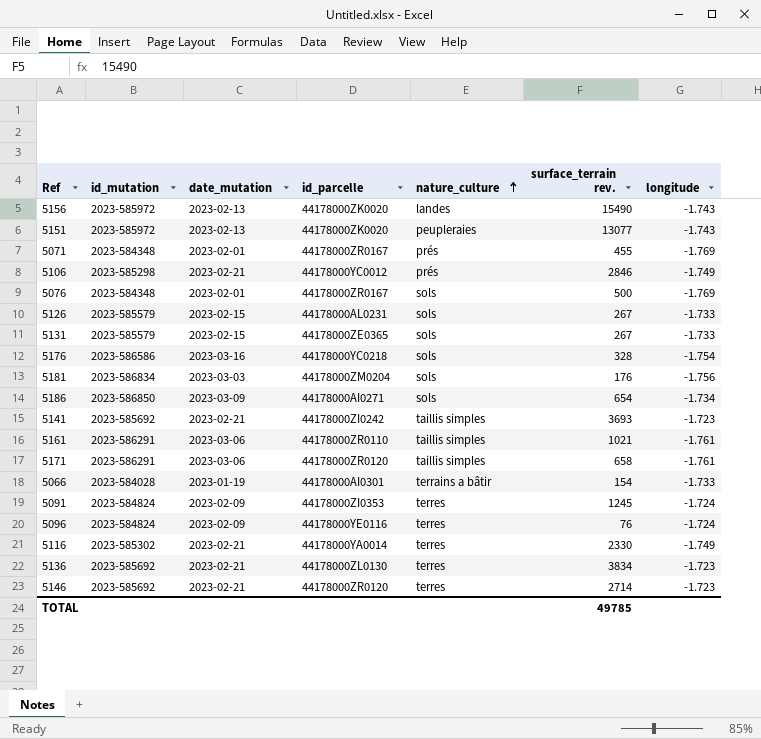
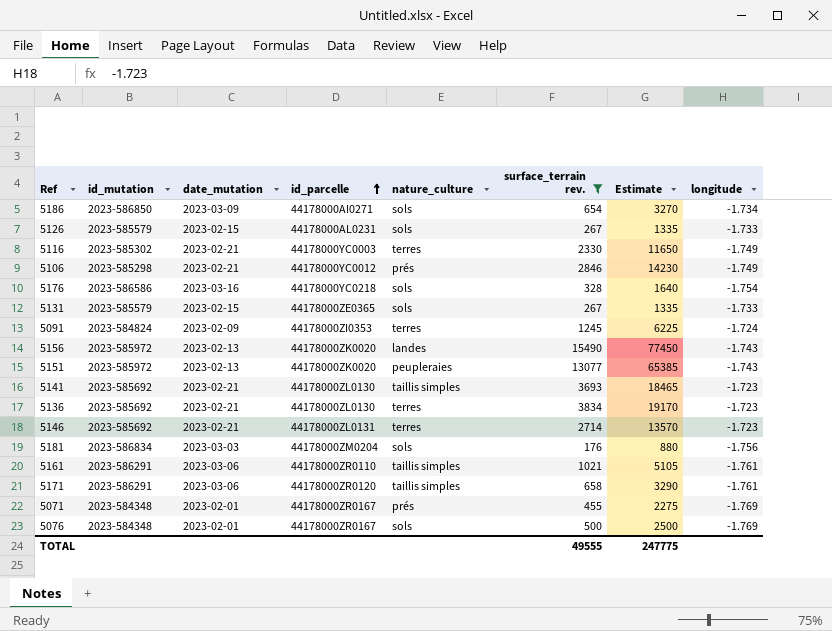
filter: none -> surface_terrain rev. >= 176
row order: nature_culture ascending -> id_parcelle ascending
column Estimate | formula: none -> [surface_terrain rev.] * 5
5116 | id_parcelle: 44178000YA0014 -> 44178000YC0003
5141 | id_parcelle: 44178000ZI0242 -> 44178000ZL0130
5146 | id_parcelle: 44178000ZR0120 -> 44178000ZL0131
TOTAL | surface_terrain rev.: 49785 -> 49555

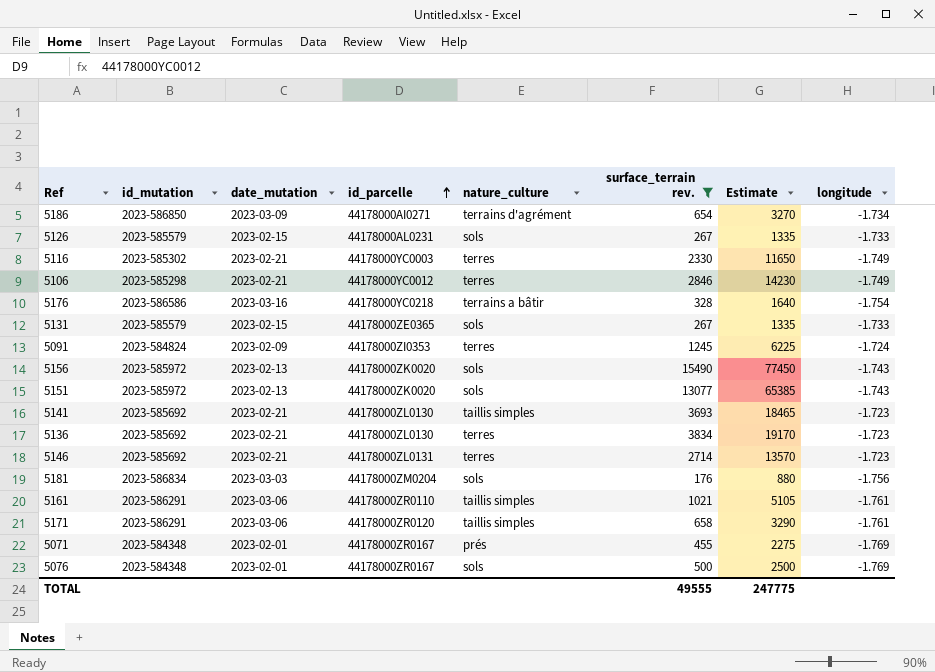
5186 | nature_culture: sols -> terrains d'agrément
5106 | nature_culture: prés -> terres
5176 | nature_culture: sols -> terrains a bâtir
5156 | nature_culture: landes -> sols
5151 | nature_culture: peupleraies -> sols

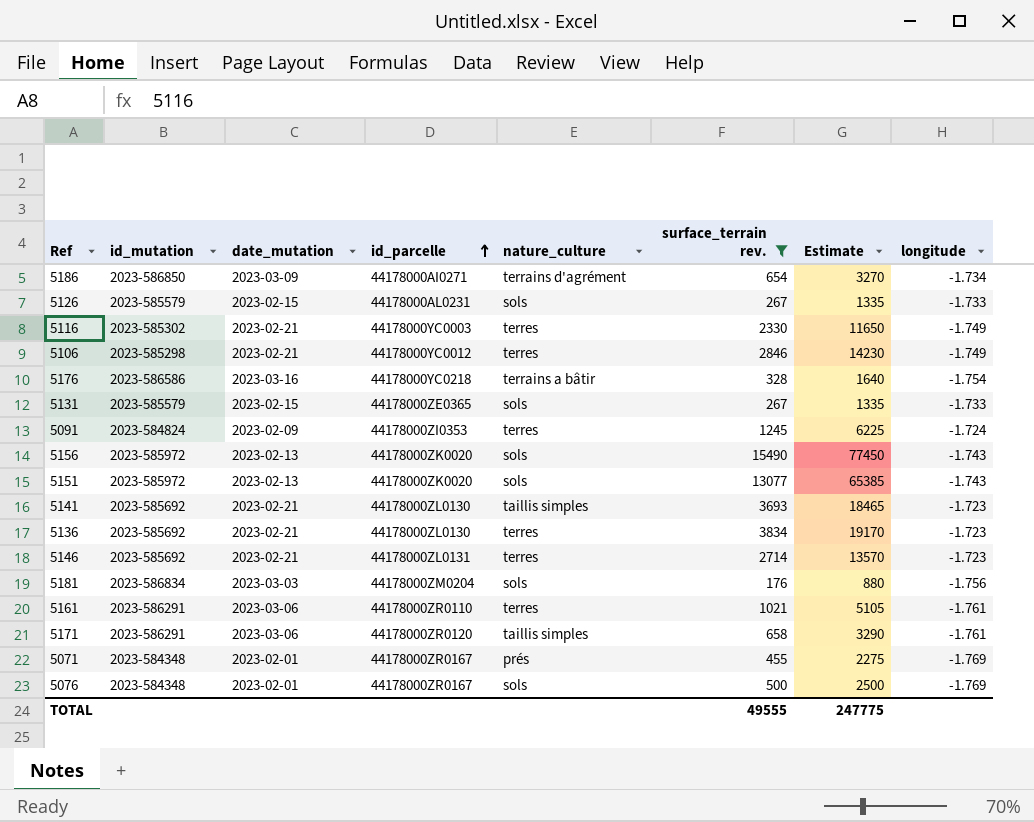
5161 | nature_culture: taillis simples -> terres

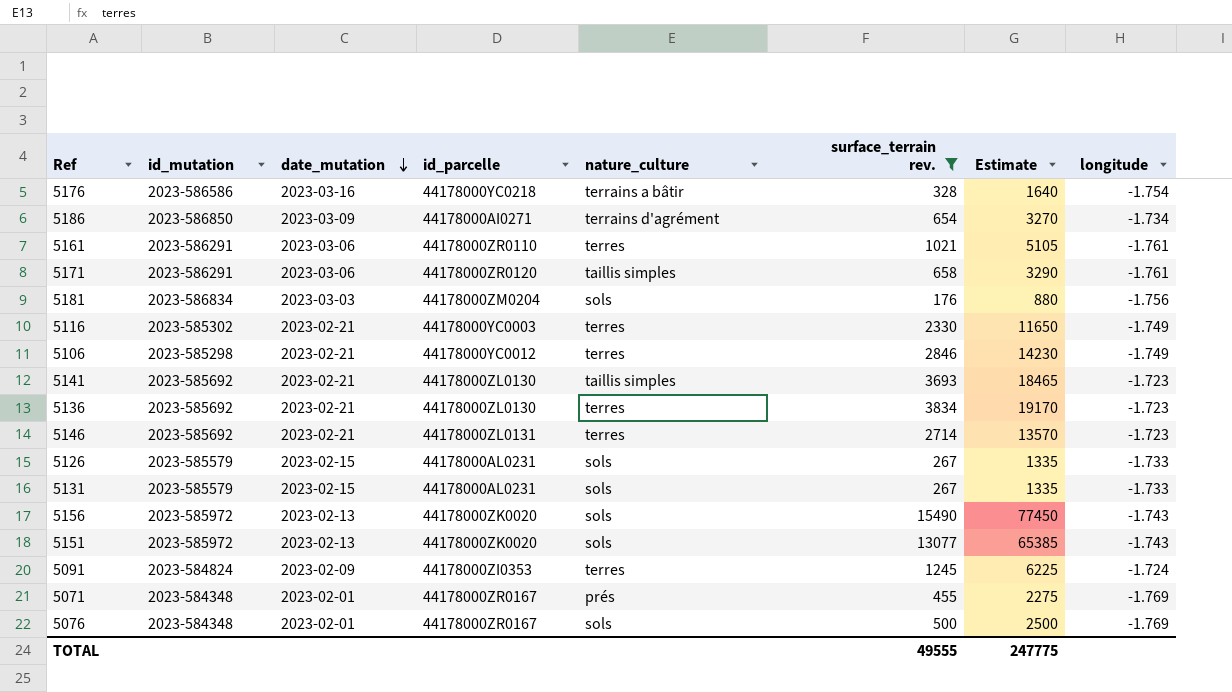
row order: id_parcelle ascending -> date_mutation descending
5131 | id_parcelle: 44178000ZE0365 -> 44178000AL0231

